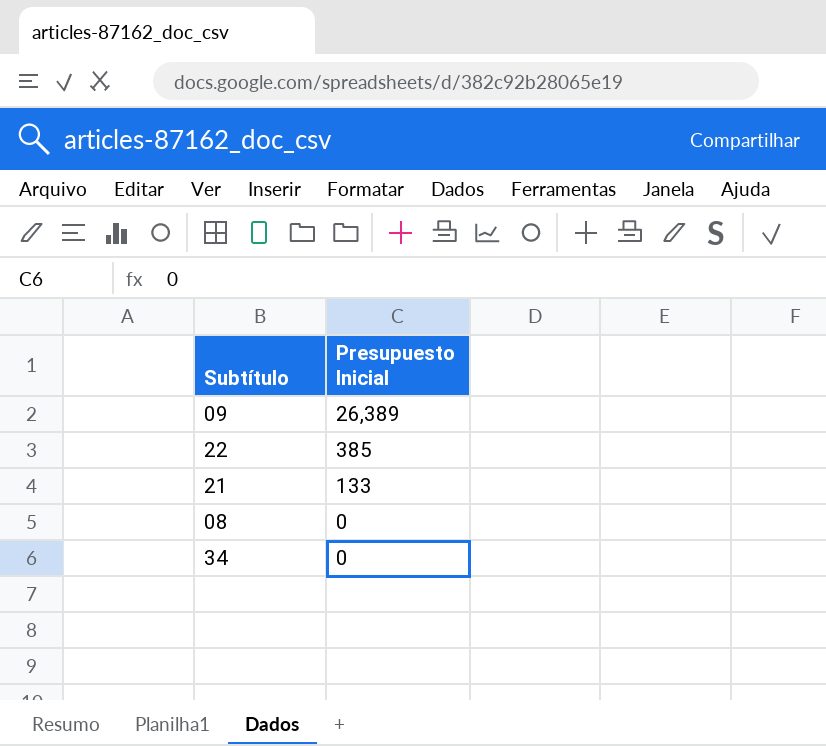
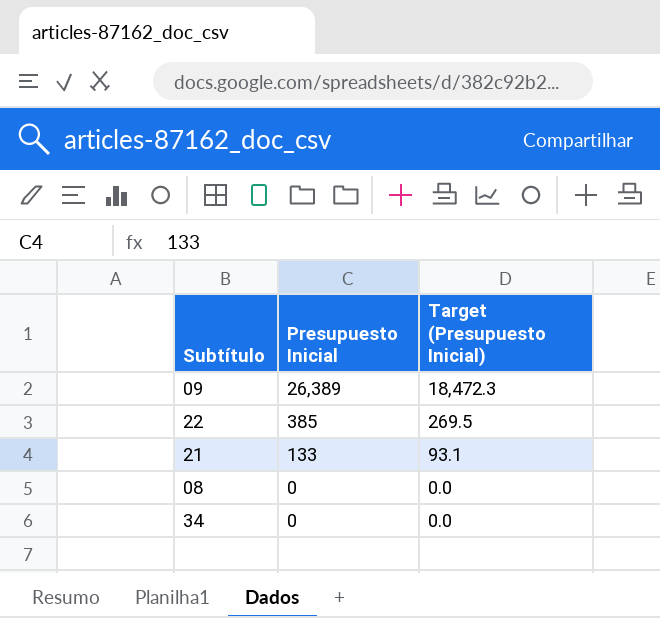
column Target (Presupuesto Inicial) | formula: none -> [Presupuesto Inicial] * 0.7

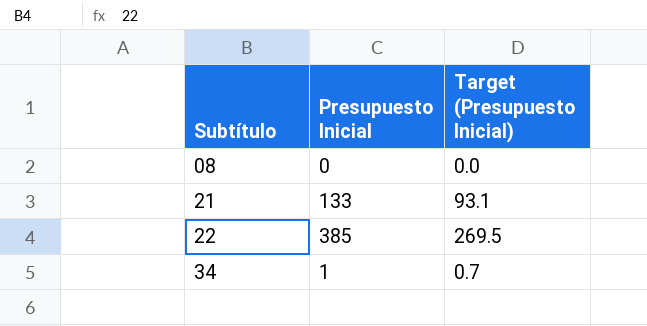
row order: Presupuesto Inicial descending -> Subtítulo ascending
row 09: 26,389 | 18,472.3 -> none
34 | Presupuesto Inicial: 0 -> 1
34 | Target (Presupuesto Inicial): 0.0 -> 0.7

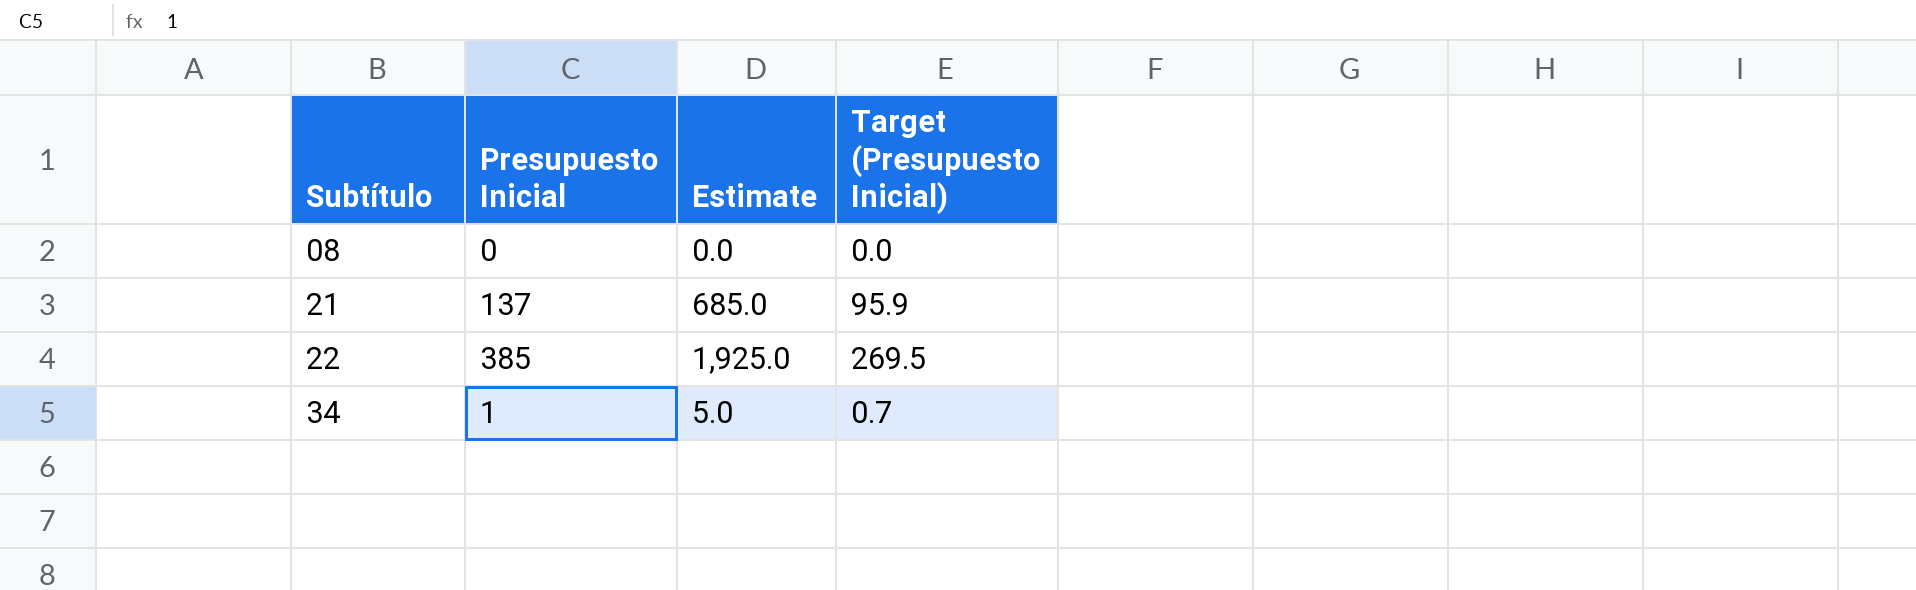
column Estimate | formula: none -> [Presupuesto Inicial] * 5
21 | Presupuesto Inicial: 133 -> 137
21 | Target (Presupuesto Inicial): 93.1 -> 95.9

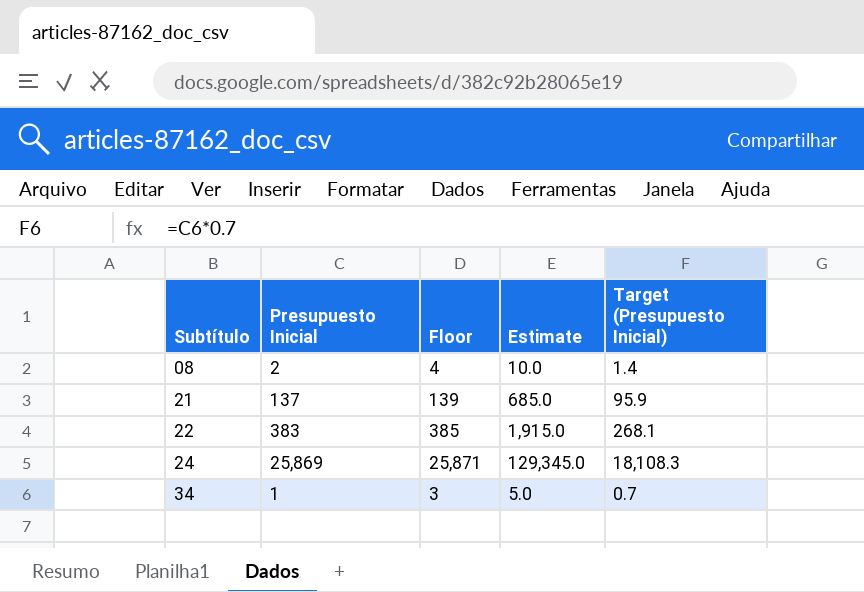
column Floor | formula: none -> [Presupuesto Inicial] + 2
08 | Presupuesto Inicial: 0 -> 2
08 | Estimate: 0.0 -> 10.0
08 | Target (Presupuesto Inicial): 0.0 -> 1.4
22 | Presupuesto Inicial: 385 -> 383
22 | Estimate: 1,925.0 -> 1,915.0
22 | Target (Presupuesto Inicial): 269.5 -> 268.1
row 24: none -> 25,869 | 25,871 | 129,345.0 | 18,108.3

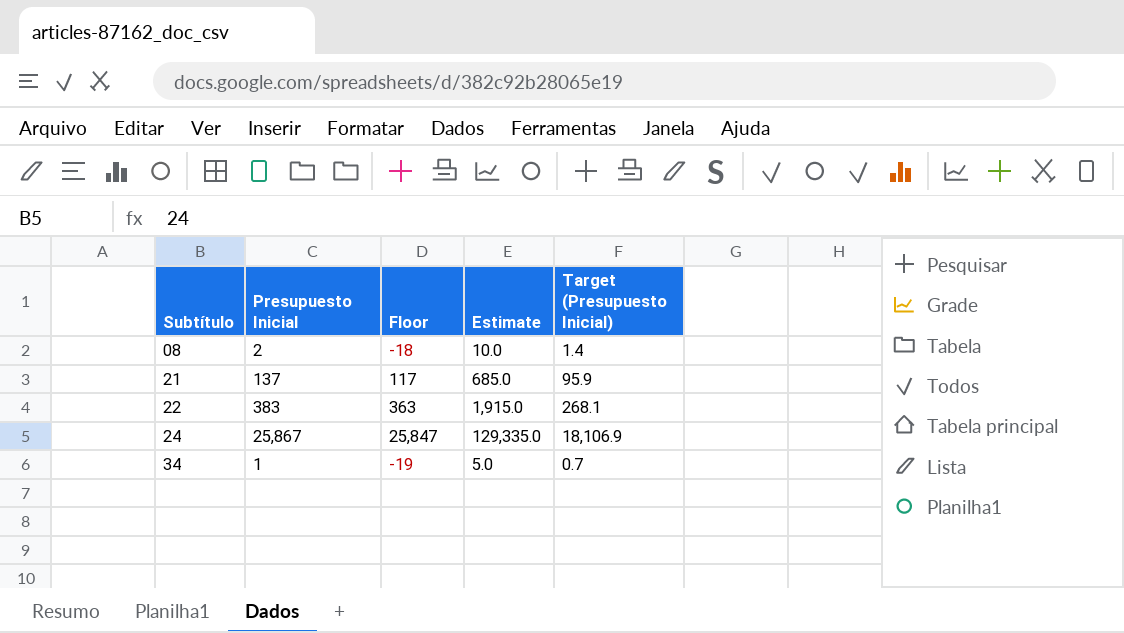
column Floor | formula: [Presupuesto Inicial] + 2 -> [Presupuesto Inicial] - 20
24 | Presupuesto Inicial: 25,869 -> 25,867
24 | Estimate: 129,345.0 -> 129,335.0
24 | Target (Presupuesto Inicial): 18,108.3 -> 18,106.9

